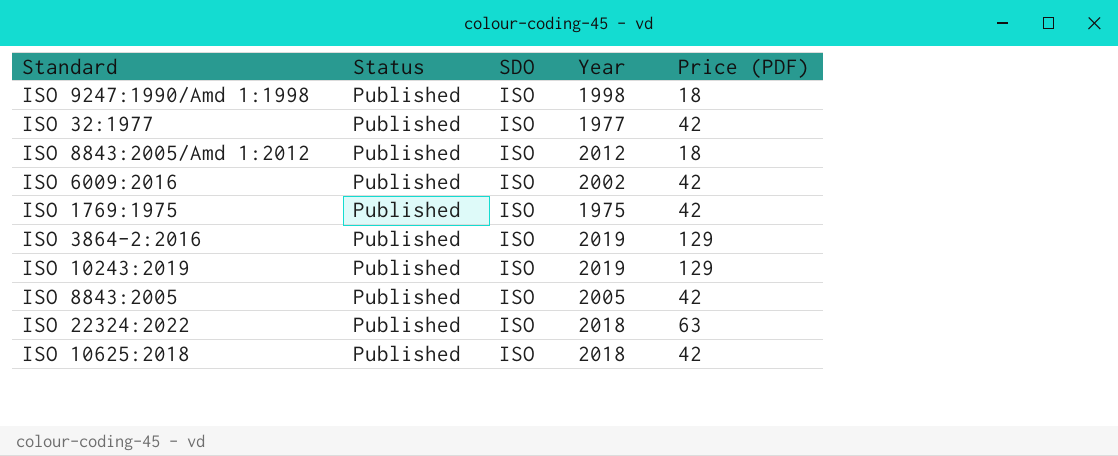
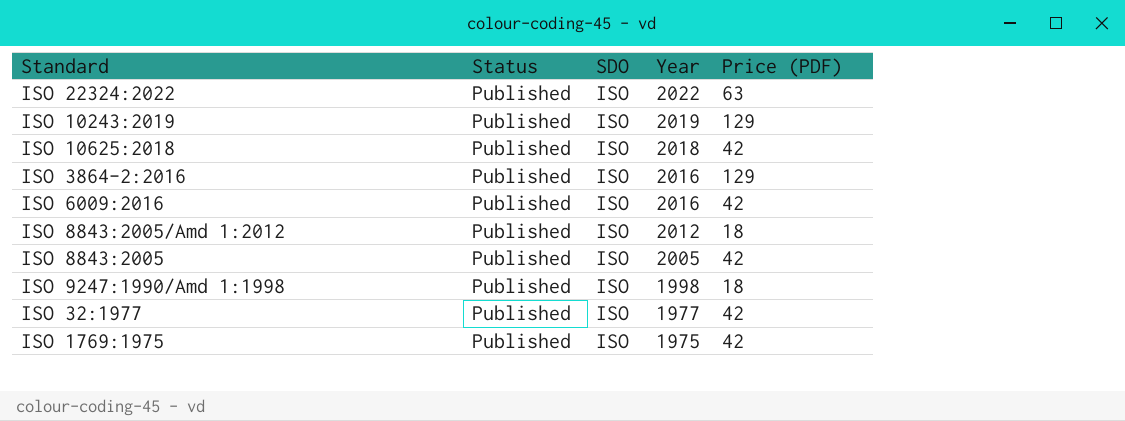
row order: none -> Year descending
ISO 22324:2022 | Year: 2018 -> 2022
ISO 3864-2:2016 | Year: 2019 -> 2016
ISO 6009:2016 | Year: 2002 -> 2016

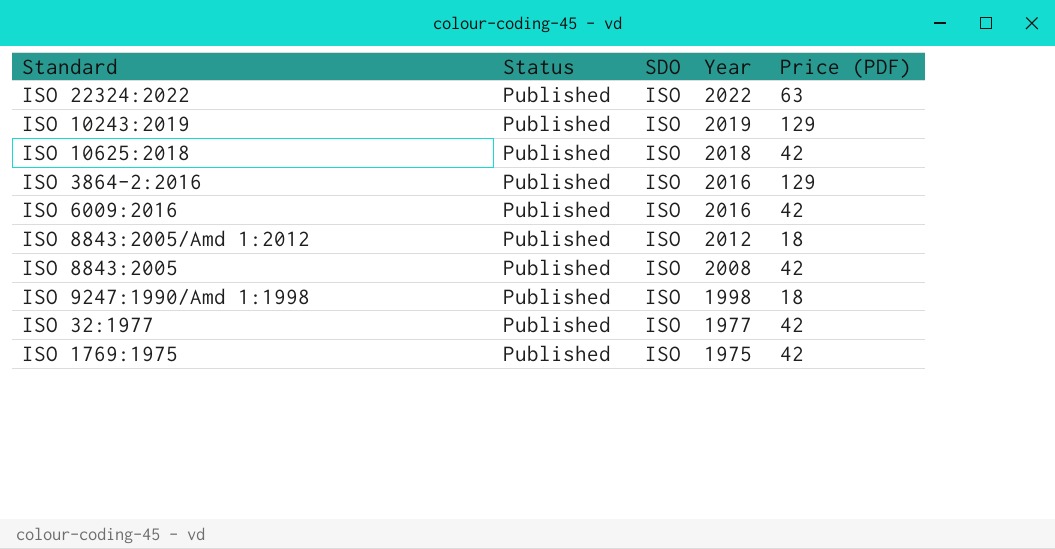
ISO 8843:2005 | Year: 2005 -> 2008

